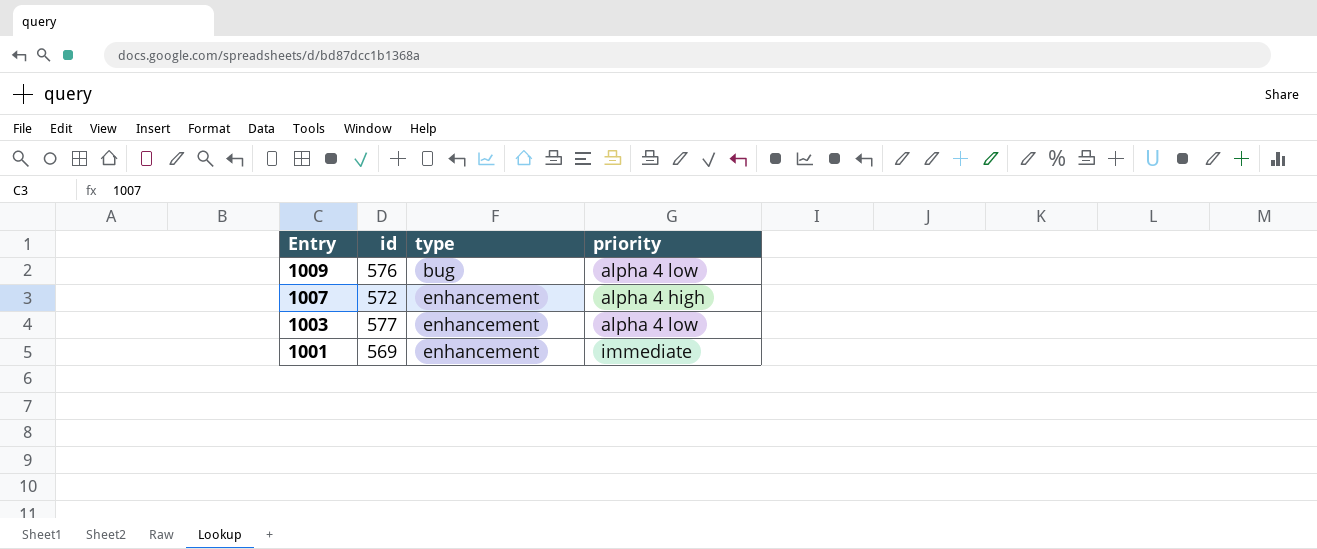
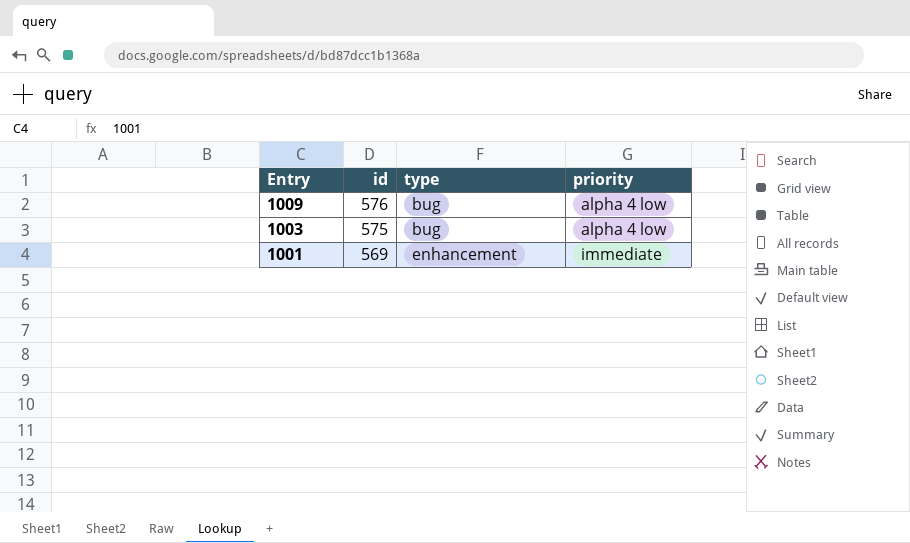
row 1007: 572 | enhancement | alpha 4 high -> none
1003 | id: 577 -> 575
1003 | type: enhancement -> bug

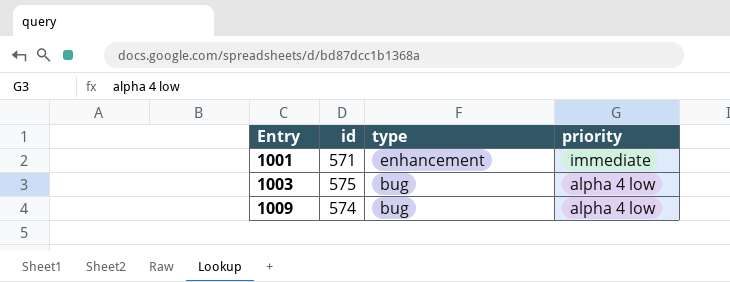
row order: Entry descending -> Entry ascending
1001 | id: 569 -> 571
1009 | id: 576 -> 574

